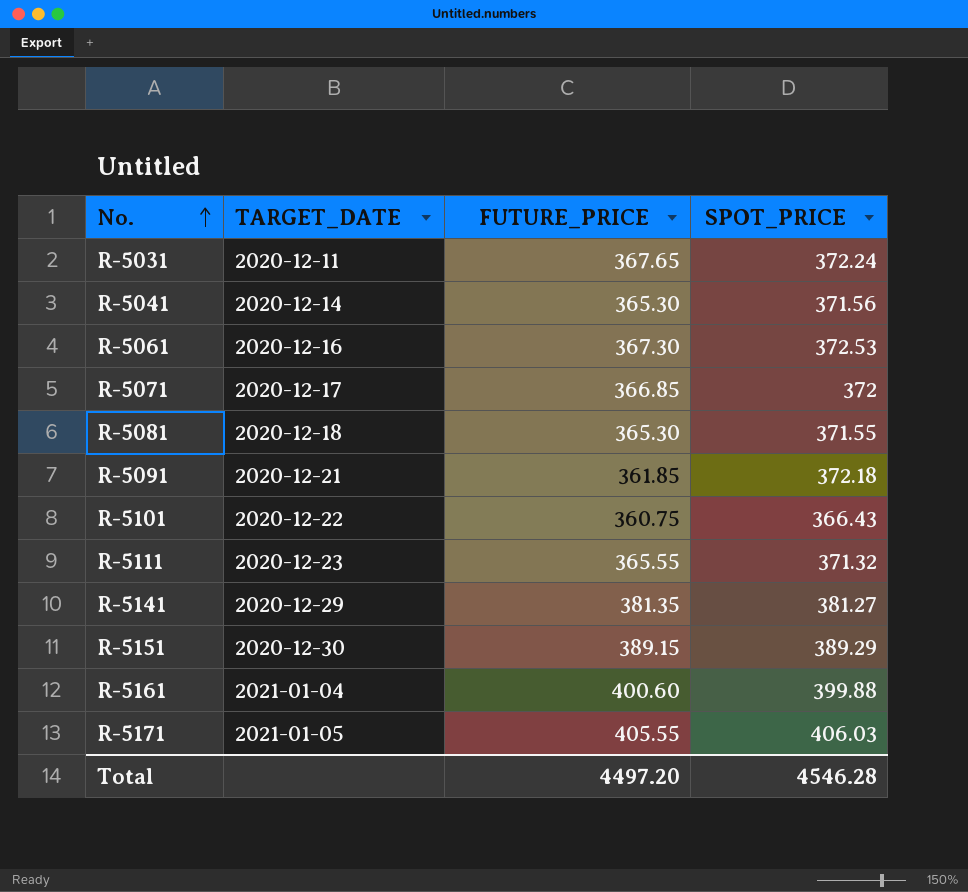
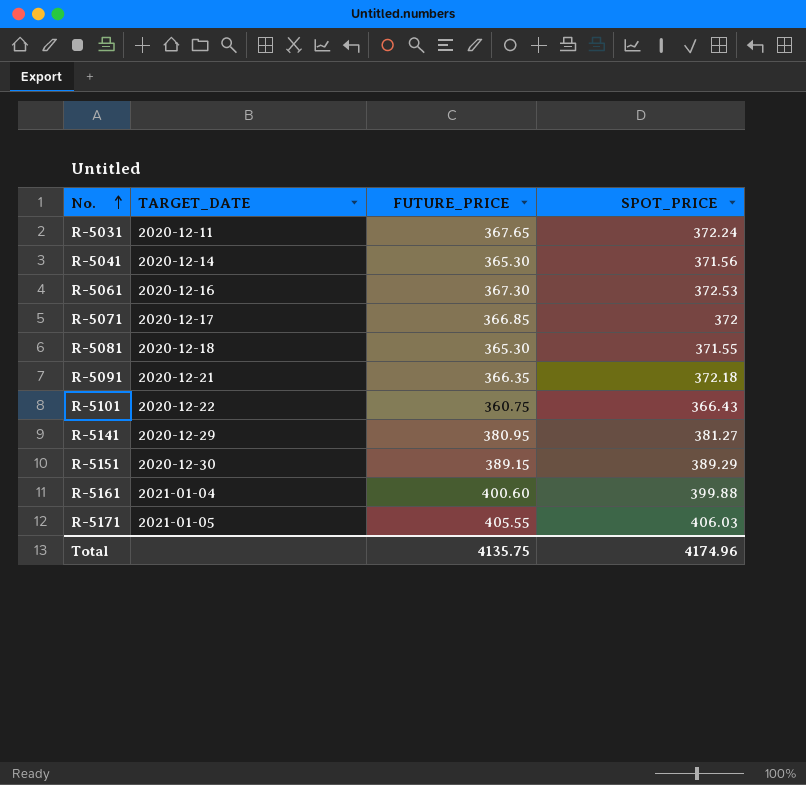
row R-5111: 2020-12-23 | 365.55 | 371.32 -> none
R-5091 | FUTURE_PRICE: 361.85 -> 366.35
R-5141 | FUTURE_PRICE: 381.35 -> 380.95
Total | FUTURE_PRICE: 4497.20 -> 4135.75
Total | SPOT_PRICE: 4546.28 -> 4174.96

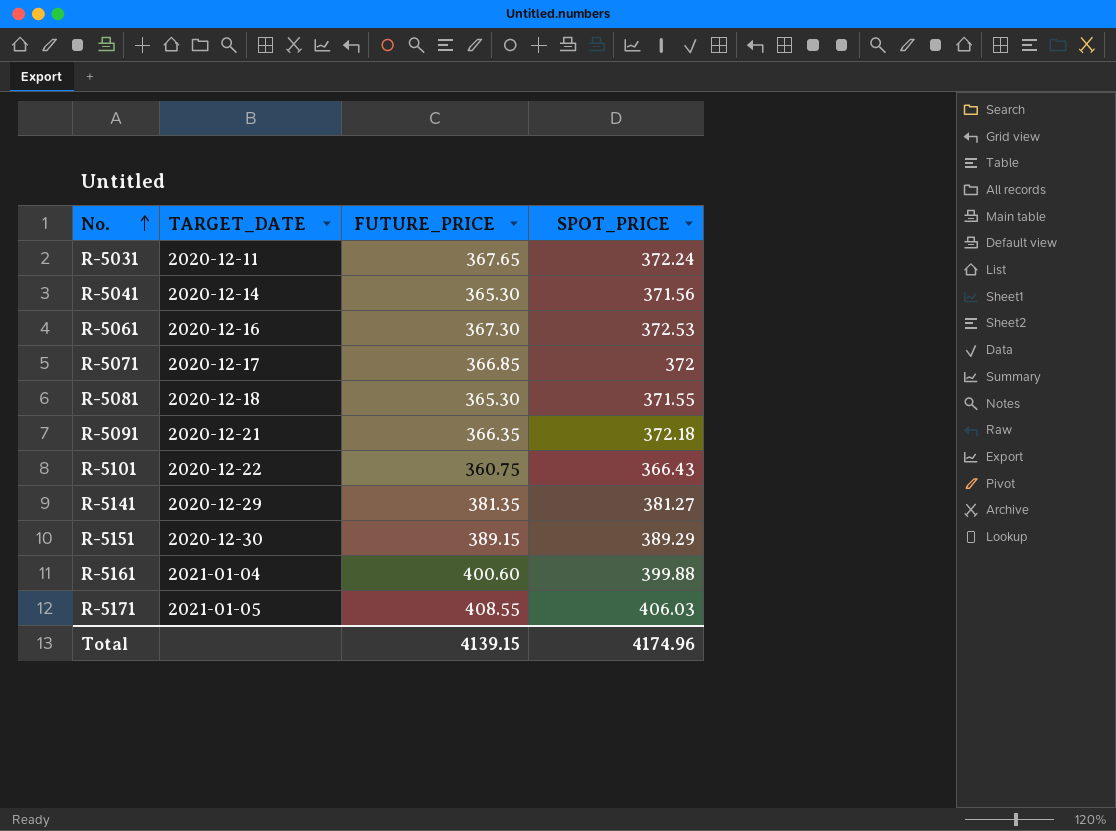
R-5141 | FUTURE_PRICE: 380.95 -> 381.35
R-5171 | FUTURE_PRICE: 405.55 -> 408.55
Total | FUTURE_PRICE: 4135.75 -> 4139.15

